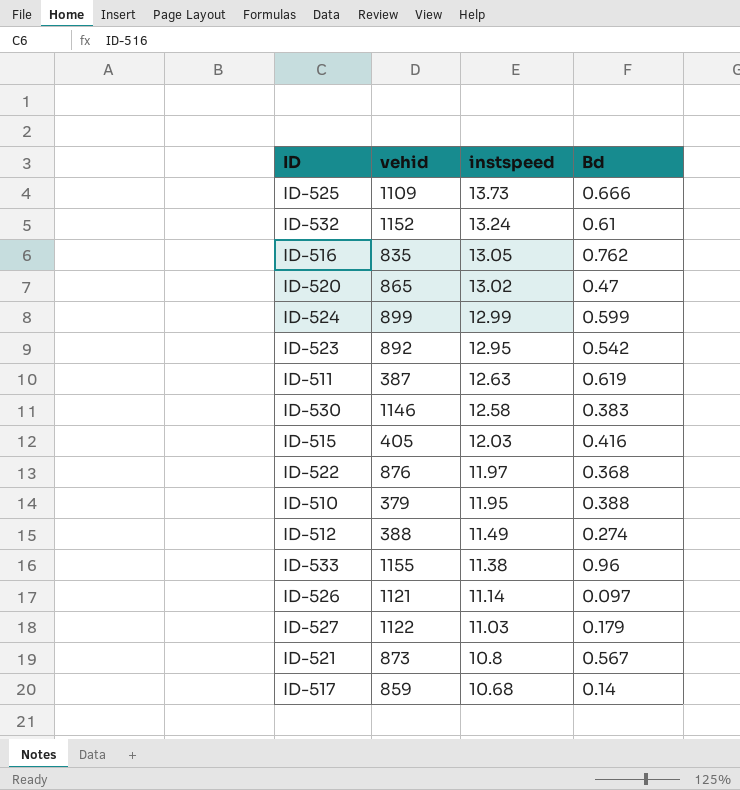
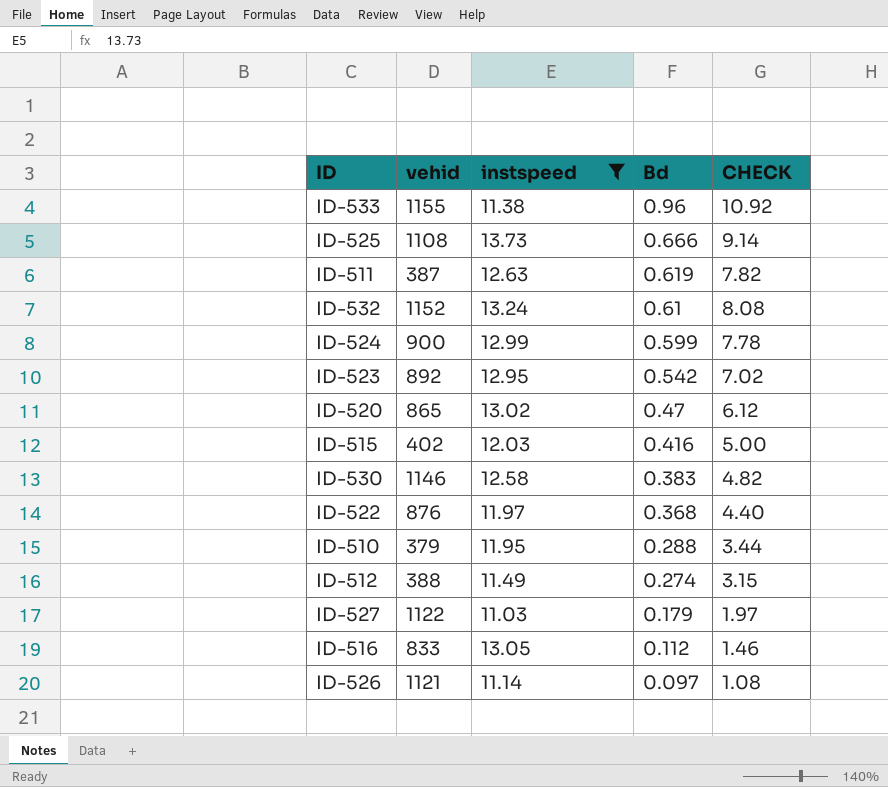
filter: none -> instspeed >= 11.03
row order: instspeed descending -> Bd descending
column CHECK | formula: none -> [instspeed] * [Bd]
ID-525 | vehid: 1109 -> 1108
ID-524 | vehid: 899 -> 900
ID-515 | vehid: 405 -> 402
ID-510 | Bd: 0.388 -> 0.288
ID-516 | vehid: 835 -> 833
ID-516 | Bd: 0.762 -> 0.112

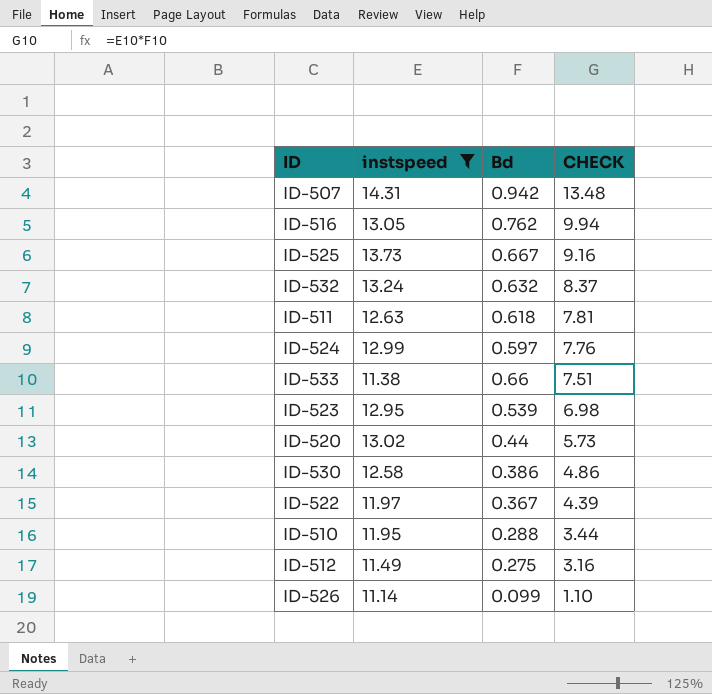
row order: Bd descending -> CHECK descending
column vehid | position: 2 -> none
row ID-515: 402 | 12.03 | 0.416 | 5.00 -> none
row ID-527: 1122 | 11.03 | 0.179 | 1.97 -> none
row ID-507: none -> 14.31 | 0.942 | 13.48
ID-516 | Bd: 0.112 -> 0.762
ID-516 | CHECK: 1.46 -> 9.94
ID-525 | Bd: 0.666 -> 0.667
ID-525 | CHECK: 9.14 -> 9.16
ID-532 | Bd: 0.61 -> 0.632
ID-532 | CHECK: 8.08 -> 8.37
ID-511 | Bd: 0.619 -> 0.618
ID-511 | CHECK: 7.82 -> 7.81
ID-524 | Bd: 0.599 -> 0.597
ID-524 | CHECK: 7.78 -> 7.76
ID-533 | Bd: 0.96 -> 0.66
ID-533 | CHECK: 10.92 -> 7.51
ID-523 | Bd: 0.542 -> 0.539
ID-523 | CHECK: 7.02 -> 6.98
ID-520 | Bd: 0.47 -> 0.44
ID-520 | CHECK: 6.12 -> 5.73
ID-530 | Bd: 0.383 -> 0.386
ID-530 | CHECK: 4.82 -> 4.86
ID-522 | Bd: 0.368 -> 0.367
ID-522 | CHECK: 4.40 -> 4.39
ID-512 | Bd: 0.274 -> 0.275
ID-512 | CHECK: 3.15 -> 3.16
ID-526 | Bd: 0.097 -> 0.099
ID-526 | CHECK: 1.08 -> 1.10

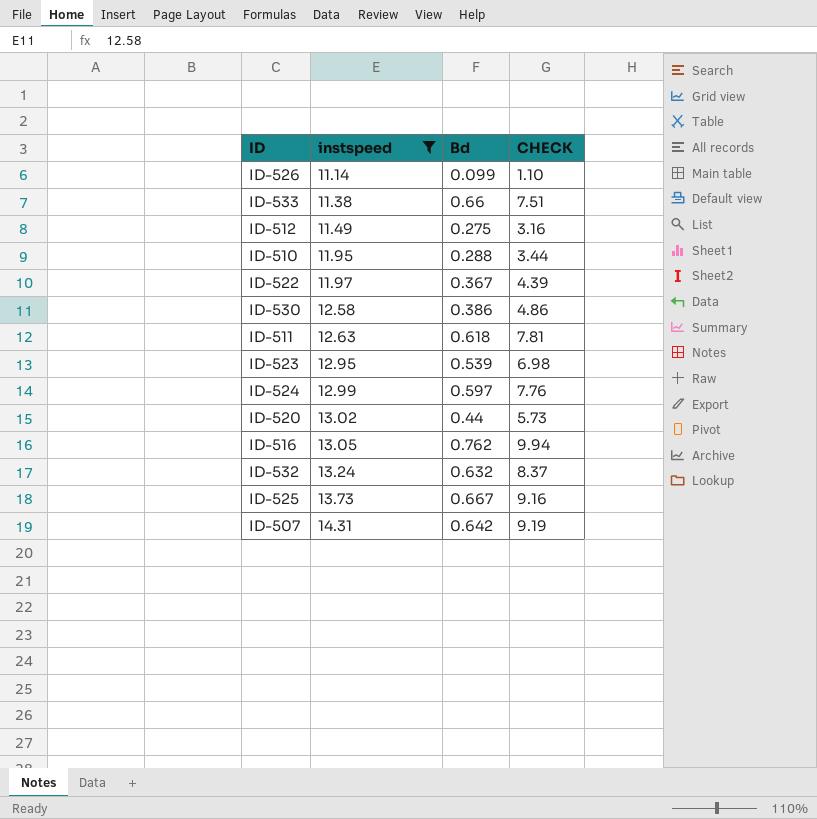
row order: CHECK descending -> instspeed ascending
ID-507 | Bd: 0.942 -> 0.642
ID-507 | CHECK: 13.48 -> 9.19

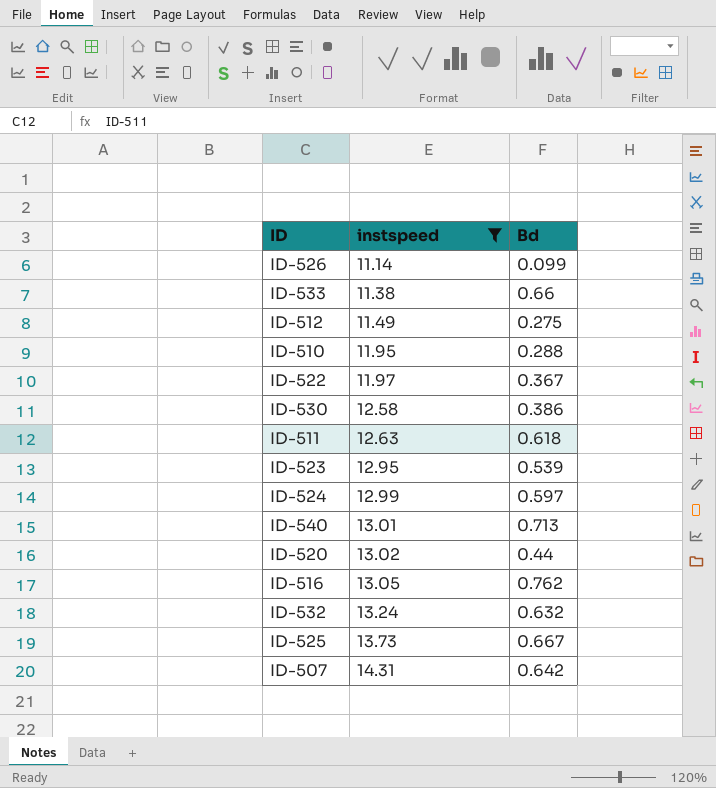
column CHECK | formula: [instspeed] * [Bd] -> none
row ID-540: none -> 13.01 | 0.713

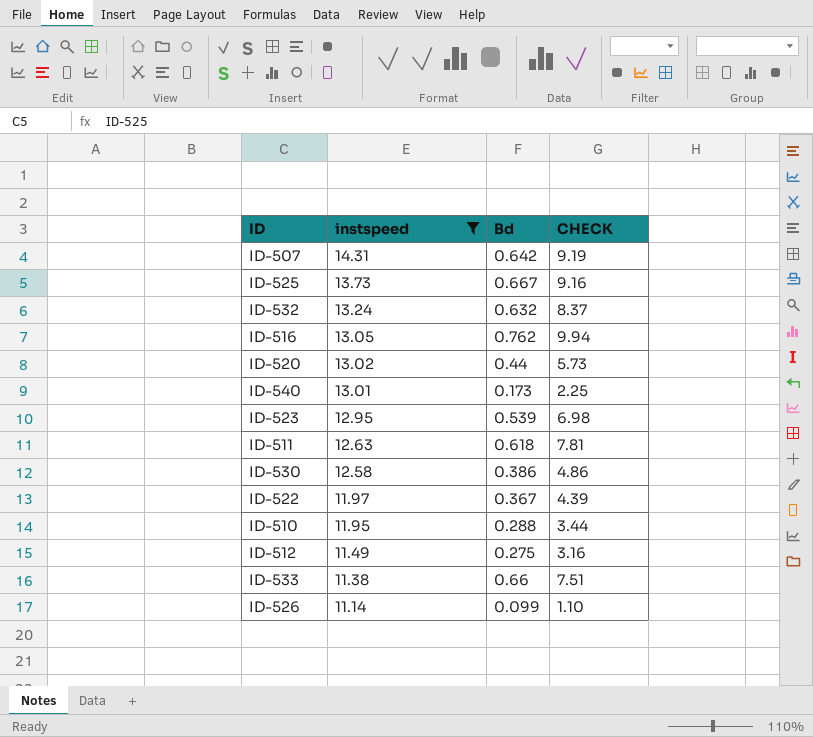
row order: instspeed ascending -> instspeed descending
column CHECK | formula: none -> [instspeed] * [Bd]
row ID-524: 12.99 | 0.597 -> none
ID-540 | Bd: 0.713 -> 0.173

